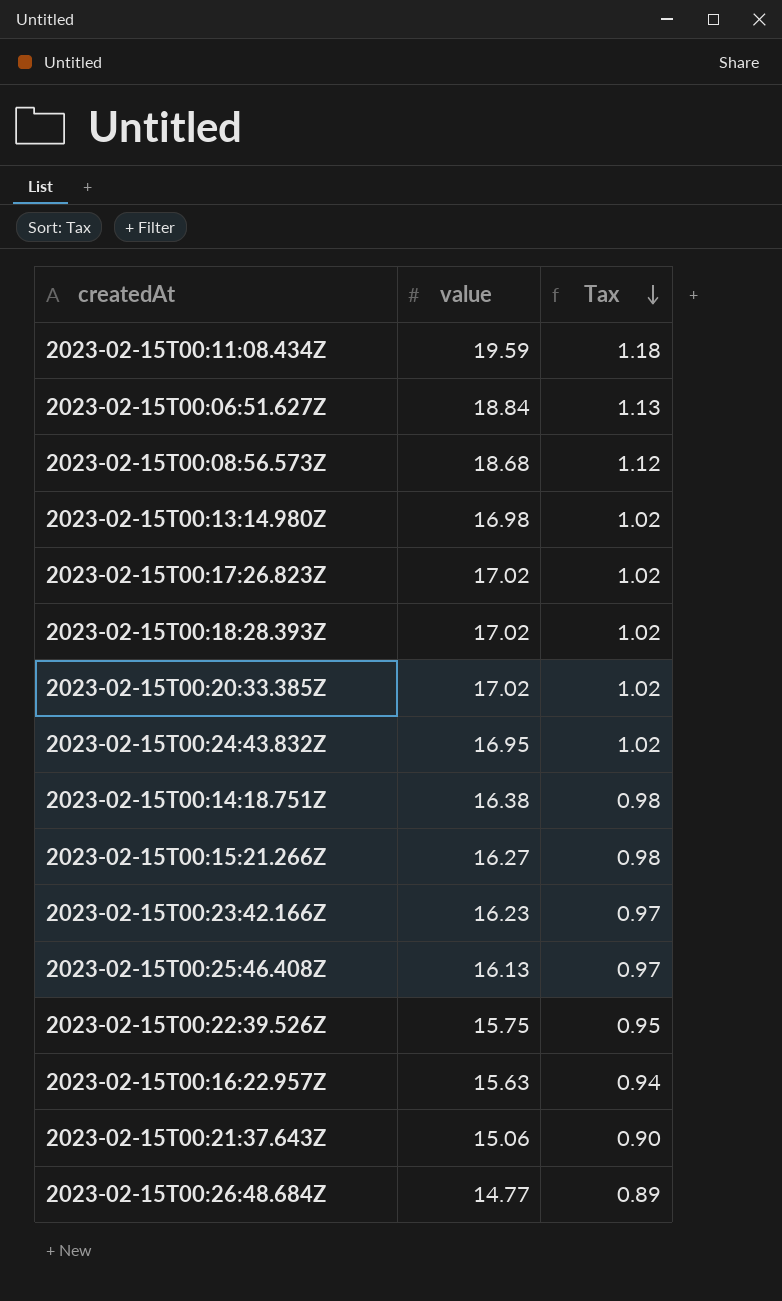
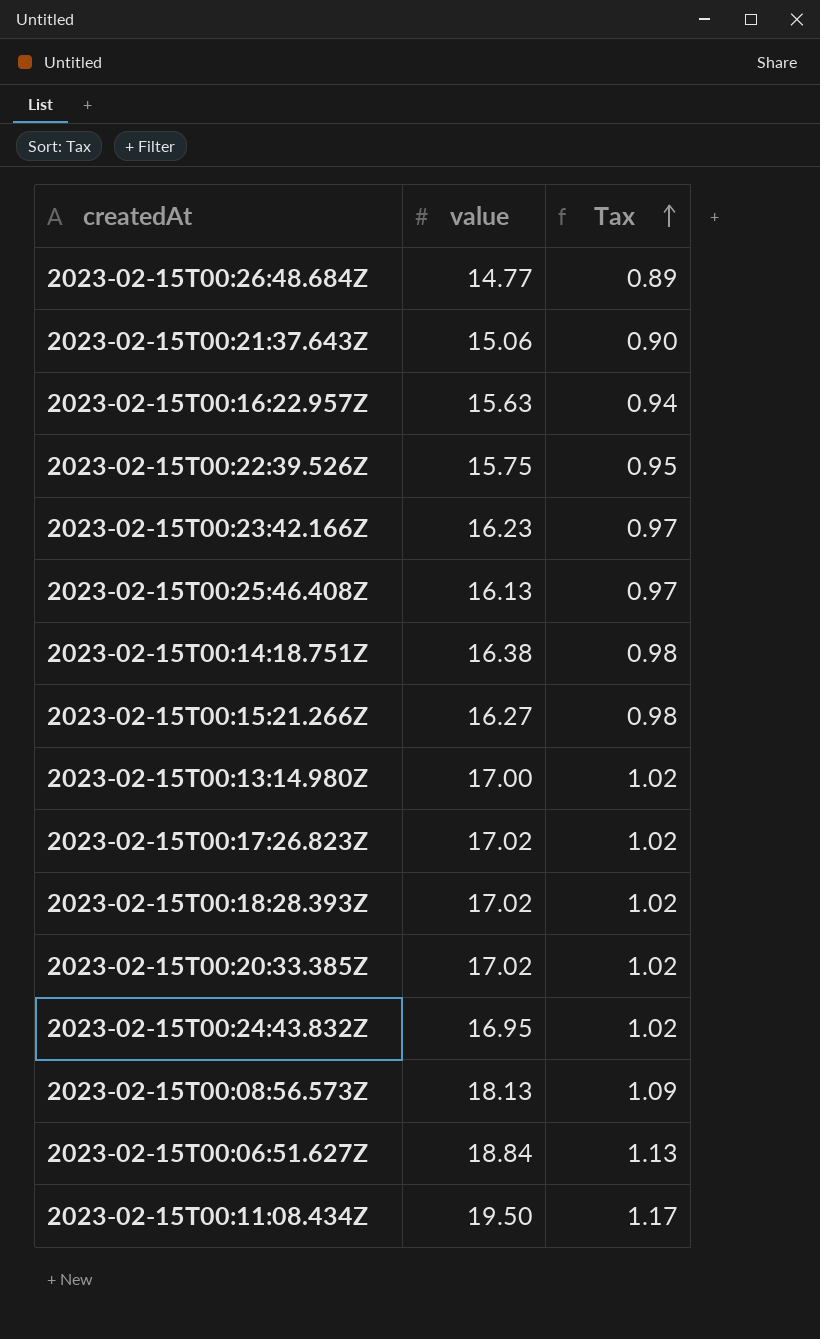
row order: Tax descending -> Tax ascending
2023-02-15T00:13:14.980Z | value: 16.98 -> 17.00
2023-02-15T00:08:56.573Z | value: 18.68 -> 18.13
2023-02-15T00:08:56.573Z | Tax: 1.12 -> 1.09
2023-02-15T00:11:08.434Z | value: 19.59 -> 19.50
2023-02-15T00:11:08.434Z | Tax: 1.18 -> 1.17

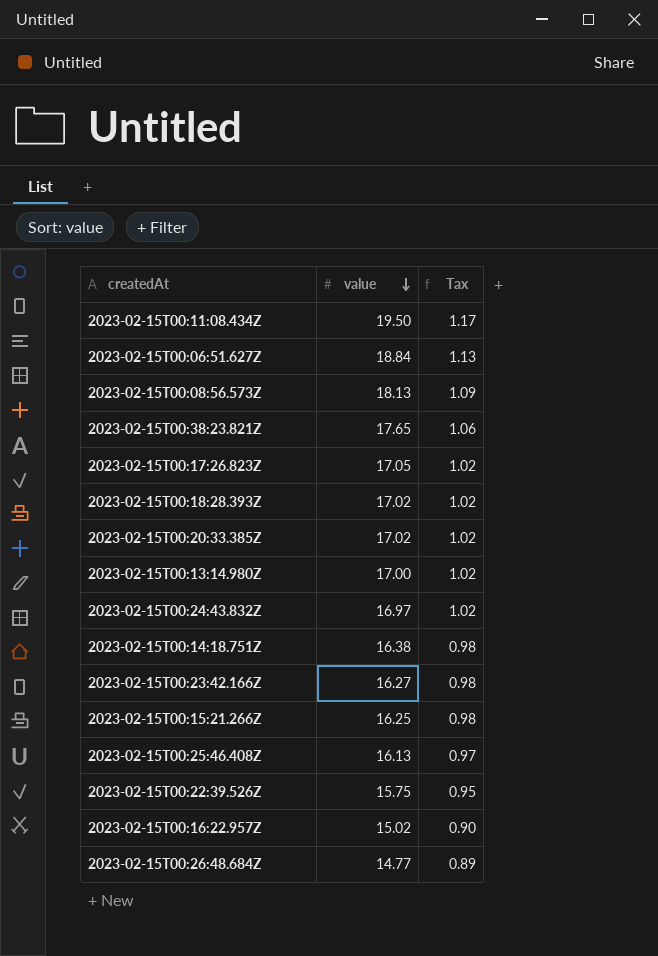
row order: Tax ascending -> value descending
row 2023-02-15T00:21:37.643Z: 15.06 | 0.90 -> none
row 2023-02-15T00:38:23.821Z: none -> 17.65 | 1.06
2023-02-15T00:17:26.823Z | value: 17.02 -> 17.05
2023-02-15T00:24:43.832Z | value: 16.95 -> 16.97
2023-02-15T00:23:42.166Z | value: 16.23 -> 16.27
2023-02-15T00:23:42.166Z | Tax: 0.97 -> 0.98
2023-02-15T00:15:21.266Z | value: 16.27 -> 16.25
2023-02-15T00:16:22.957Z | value: 15.63 -> 15.02
2023-02-15T00:16:22.957Z | Tax: 0.94 -> 0.90

